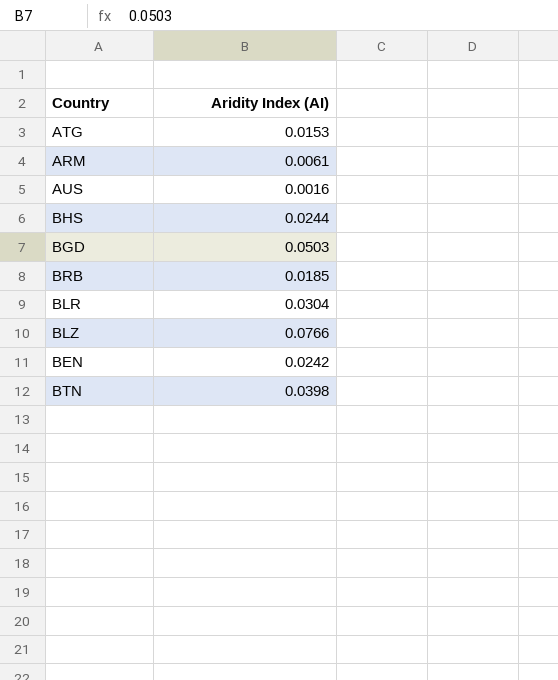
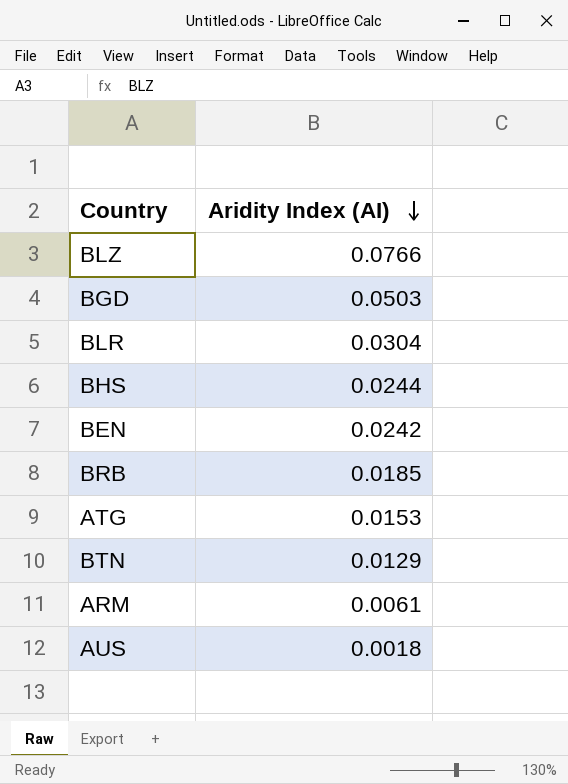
row order: none -> Aridity Index (AI) descending
BTN | Aridity Index (AI): 0.0398 -> 0.0129
AUS | Aridity Index (AI): 0.0016 -> 0.0018

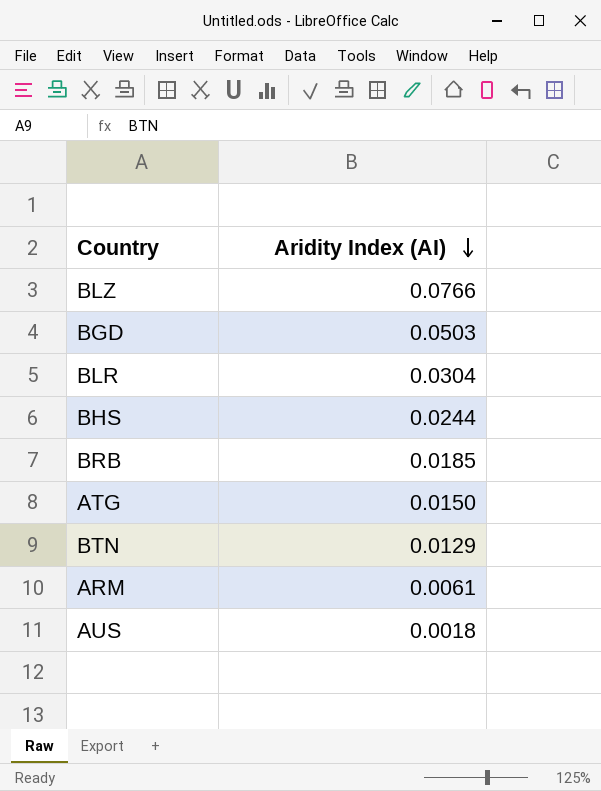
row BEN: 0.0242 -> none
ATG | Aridity Index (AI): 0.0153 -> 0.0150

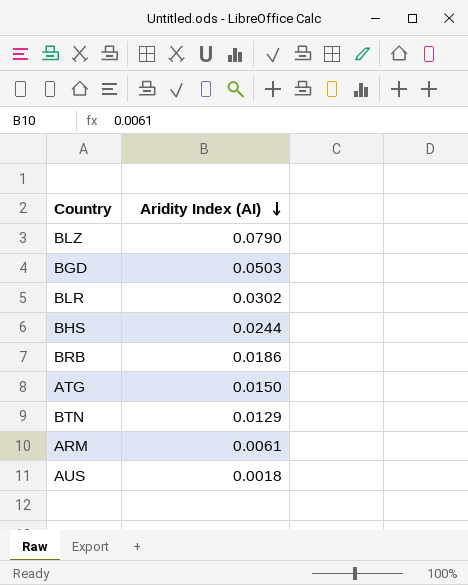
BLZ | Aridity Index (AI): 0.0766 -> 0.0790
BLR | Aridity Index (AI): 0.0304 -> 0.0302
BRB | Aridity Index (AI): 0.0185 -> 0.0186

